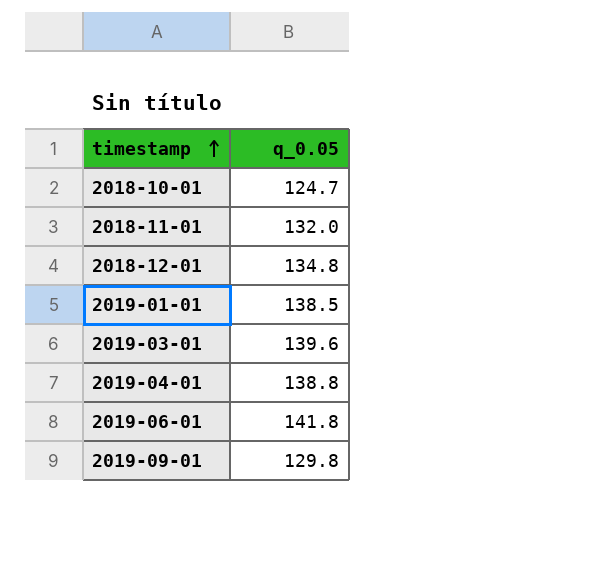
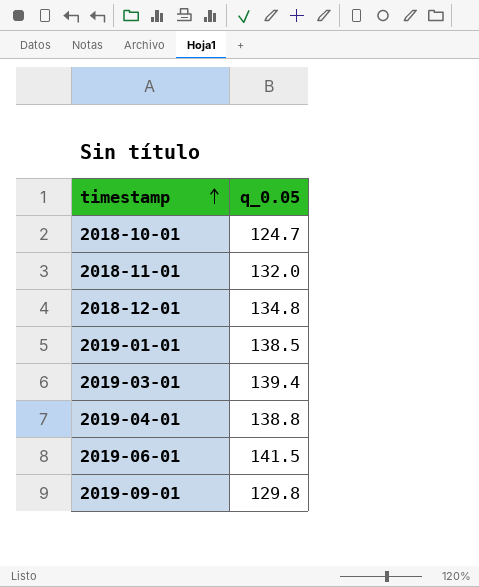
2019-03-01 | q_0.05: 139.6 -> 139.4
2019-06-01 | q_0.05: 141.8 -> 141.5

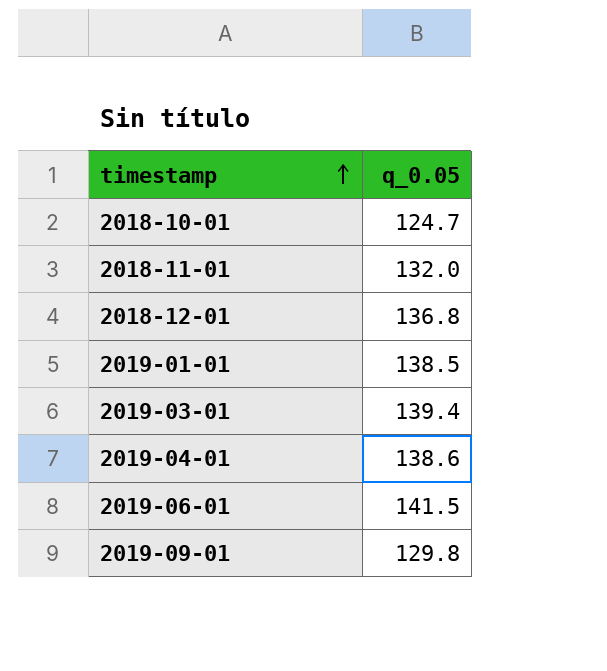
2018-12-01 | q_0.05: 134.8 -> 136.8
2019-04-01 | q_0.05: 138.8 -> 138.6

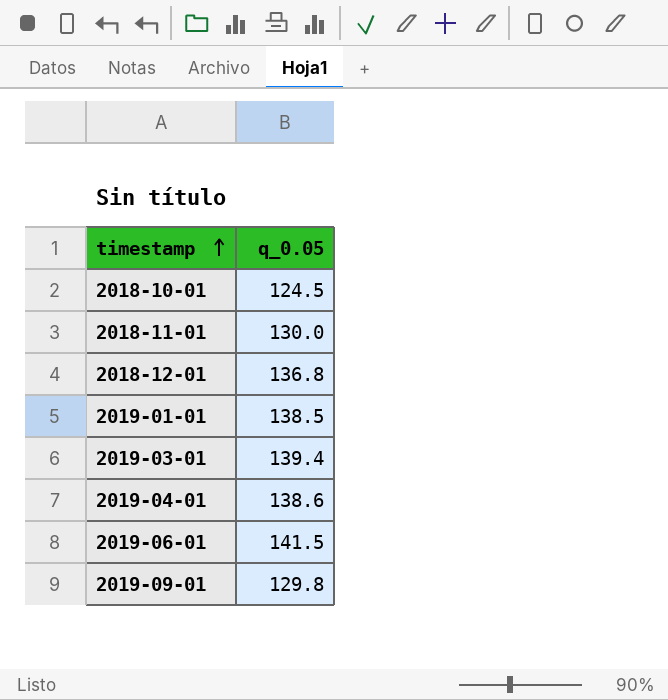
2018-10-01 | q_0.05: 124.7 -> 124.5
2018-11-01 | q_0.05: 132.0 -> 130.0

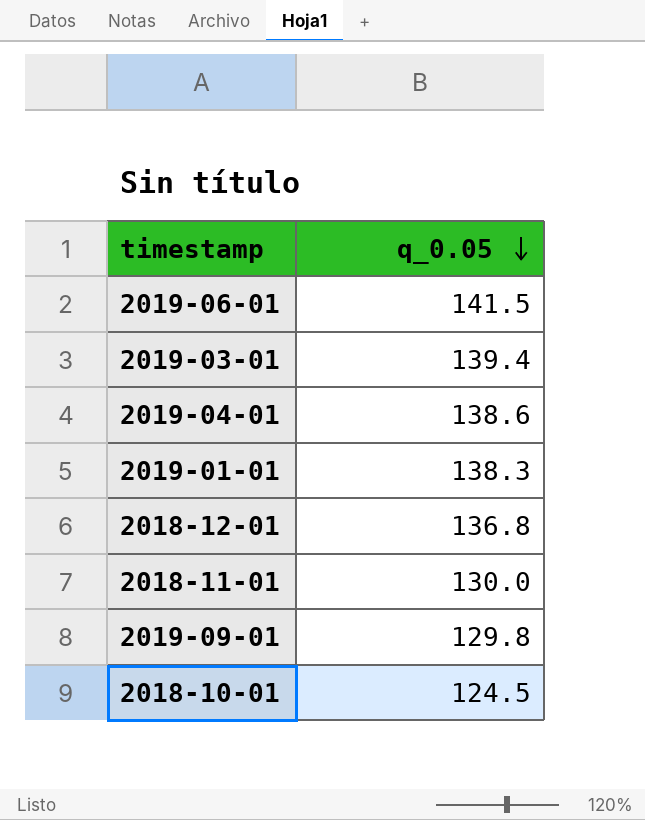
row order: timestamp ascending -> q_0.05 descending
2019-01-01 | q_0.05: 138.5 -> 138.3

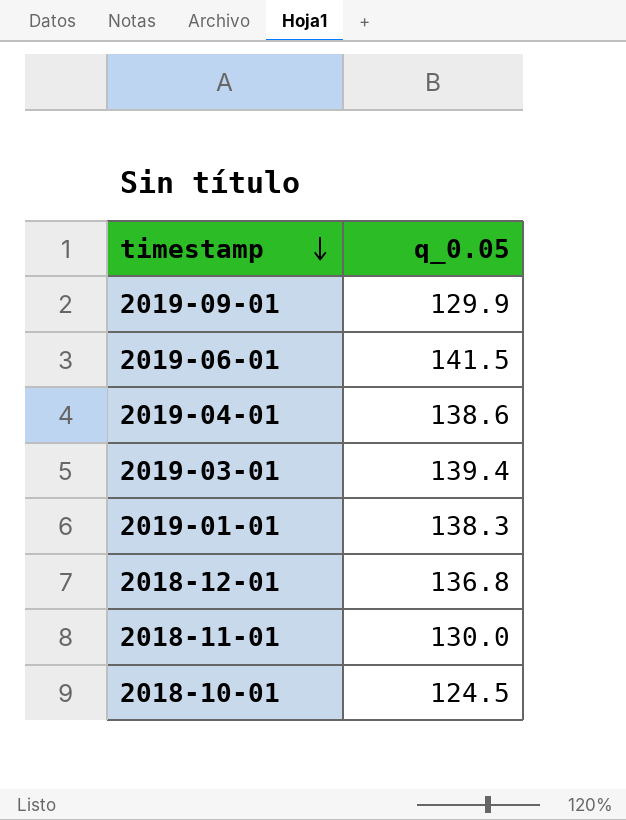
row order: q_0.05 descending -> timestamp descending
2019-09-01 | q_0.05: 129.8 -> 129.9

